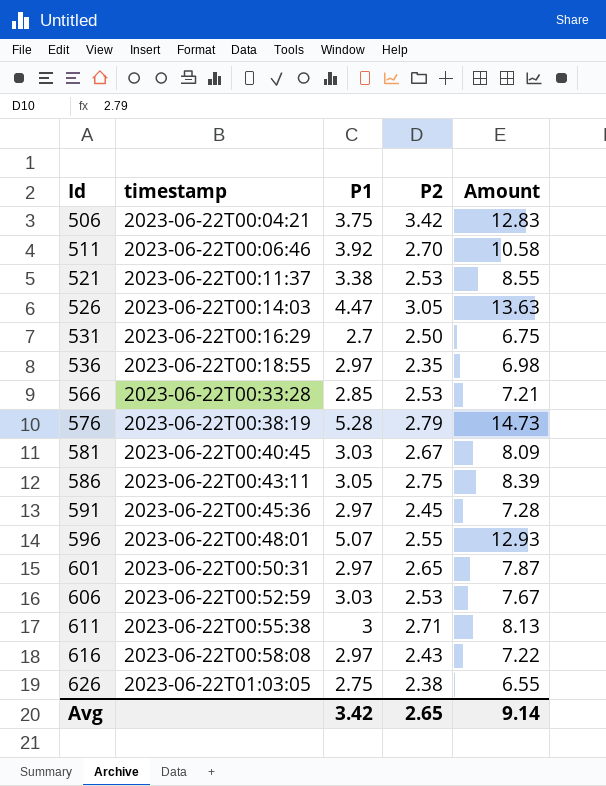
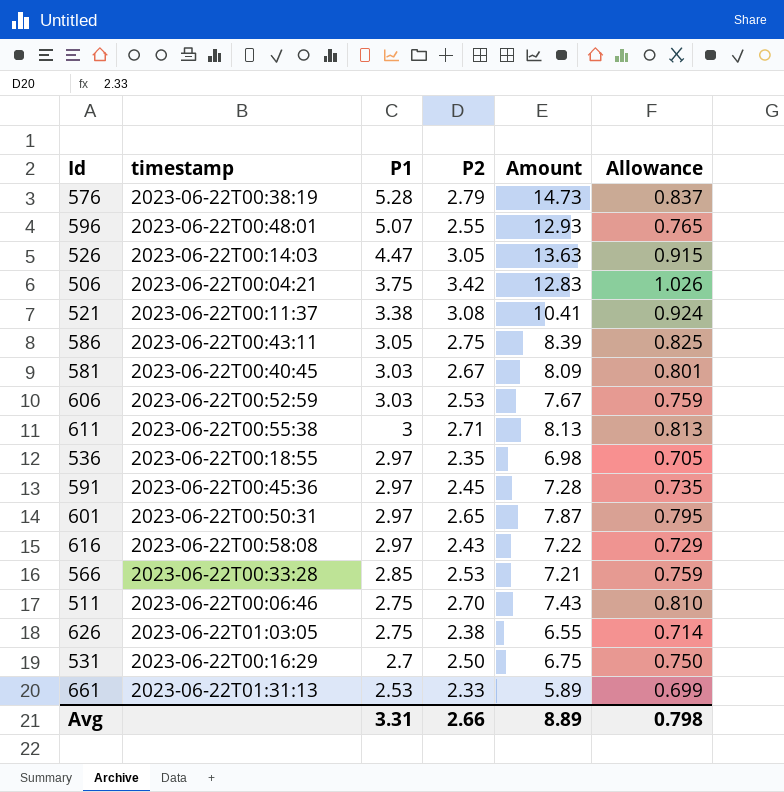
row order: Id ascending -> P1 descending
column Allowance | formula: none -> [P2] * 0.3
521 | P2: 2.53 -> 3.08
521 | Amount: 8.55 -> 10.41
511 | P1: 3.92 -> 2.75
511 | Amount: 10.58 -> 7.43
row 661: none -> 2023-06-22T01:31:13 | 2.53 | 2.33 | 5.89 | 0.699
Avg | P1: 3.42 -> 3.31
Avg | P2: 2.65 -> 2.66
Avg | Amount: 9.14 -> 8.89

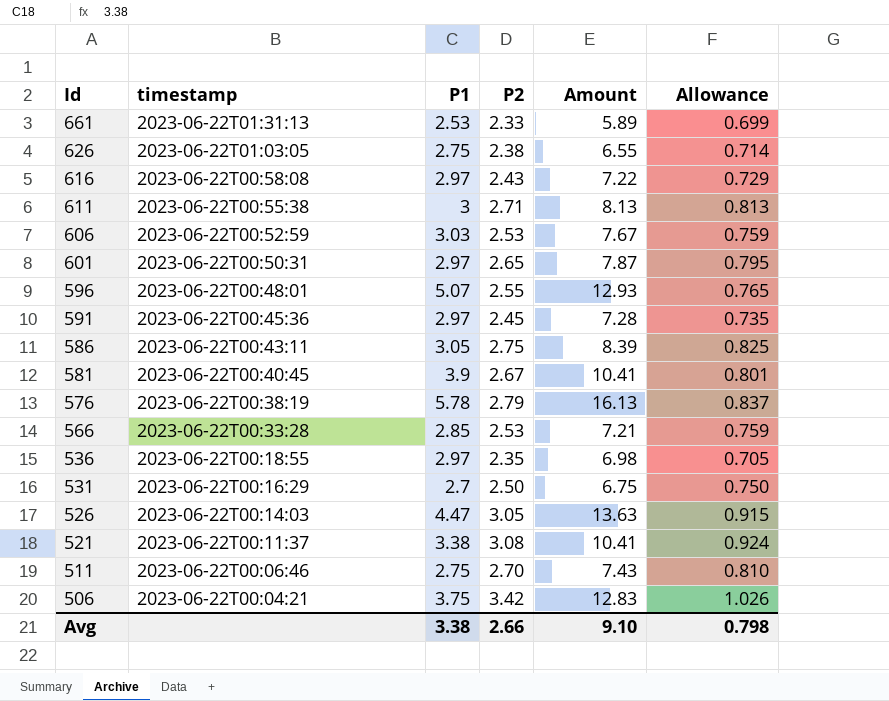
row order: P1 descending -> Id descending
581 | P1: 3.03 -> 3.9
581 | Amount: 8.09 -> 10.41
576 | P1: 5.28 -> 5.78
576 | Amount: 14.73 -> 16.13
Avg | P1: 3.31 -> 3.38
Avg | Amount: 8.89 -> 9.10

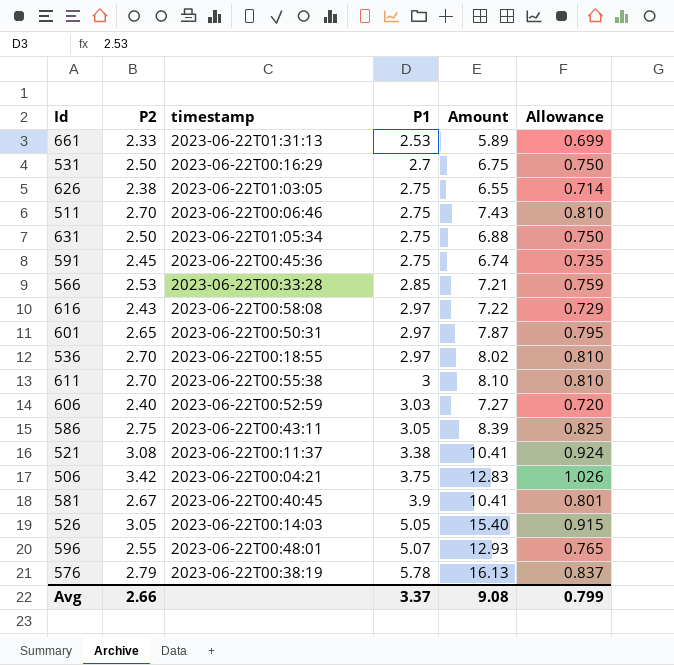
row order: Id descending -> P1 ascending
column P2 | position: 4 -> 2
row 631: none -> 2.50 | 2023-06-22T01:05:34 | 2.75 | 6.88 | 0.750
591 | P1: 2.97 -> 2.75
591 | Amount: 7.28 -> 6.74
536 | P2: 2.35 -> 2.70
536 | Amount: 6.98 -> 8.02
536 | Allowance: 0.705 -> 0.810
611 | P2: 2.71 -> 2.70
611 | Amount: 8.13 -> 8.10
611 | Allowance: 0.813 -> 0.810
606 | P2: 2.53 -> 2.40
606 | Amount: 7.67 -> 7.27
606 | Allowance: 0.759 -> 0.720
526 | P1: 4.47 -> 5.05
526 | Amount: 13.63 -> 15.40
Avg | P1: 3.38 -> 3.37
Avg | Amount: 9.10 -> 9.08
Avg | Allowance: 0.798 -> 0.799

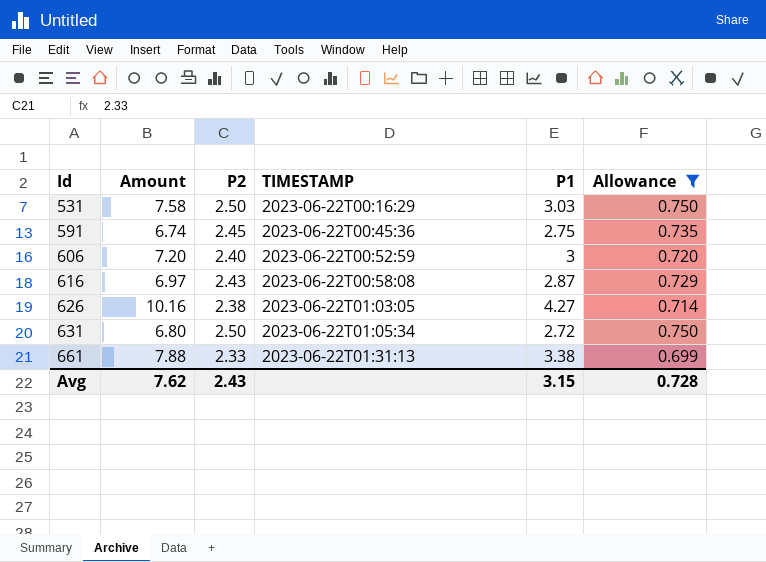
filter: none -> Allowance <= 0.750
row order: P1 ascending -> Id ascending
column Amount | position: 5 -> 2
column name: timestamp -> TIMESTAMP
531 | Amount: 6.75 -> 7.58
531 | P1: 2.7 -> 3.03
606 | Amount: 7.27 -> 7.20
606 | P1: 3.03 -> 3
616 | Amount: 7.22 -> 6.97
616 | P1: 2.97 -> 2.87
626 | Amount: 6.55 -> 10.16
626 | P1: 2.75 -> 4.27
631 | Amount: 6.88 -> 6.80
631 | P1: 2.75 -> 2.72
661 | Amount: 5.89 -> 7.88
661 | P1: 2.53 -> 3.38
Avg | Amount: 9.08 -> 7.62
Avg | P2: 2.66 -> 2.43
Avg | P1: 3.37 -> 3.15
Avg | Allowance: 0.799 -> 0.728

